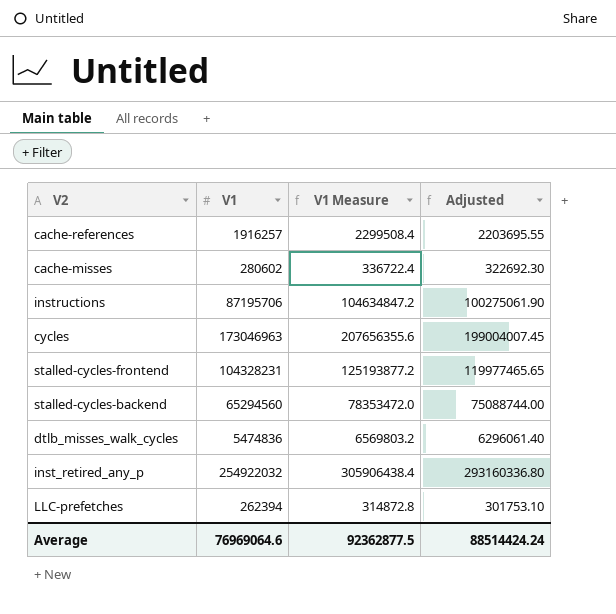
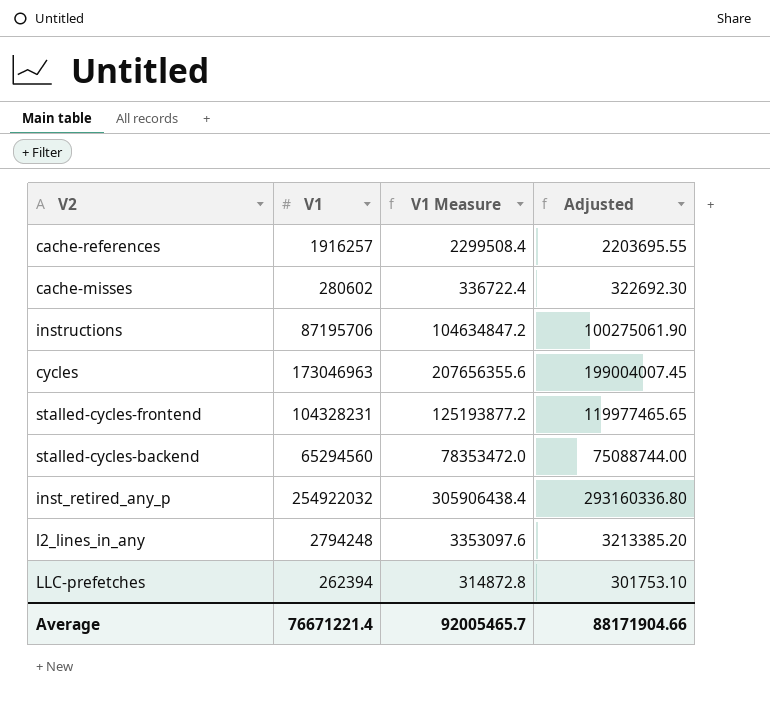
row dtlb_misses_walk_cycles: 5474836 | 6569803.2 | 6296061.40 -> none
row l2_lines_in_any: none -> 2794248 | 3353097.6 | 3213385.20
Average | V1: 76969064.6 -> 76671221.4
Average | V1 Measure: 92362877.5 -> 92005465.7
Average | Adjusted: 88514424.24 -> 88171904.66

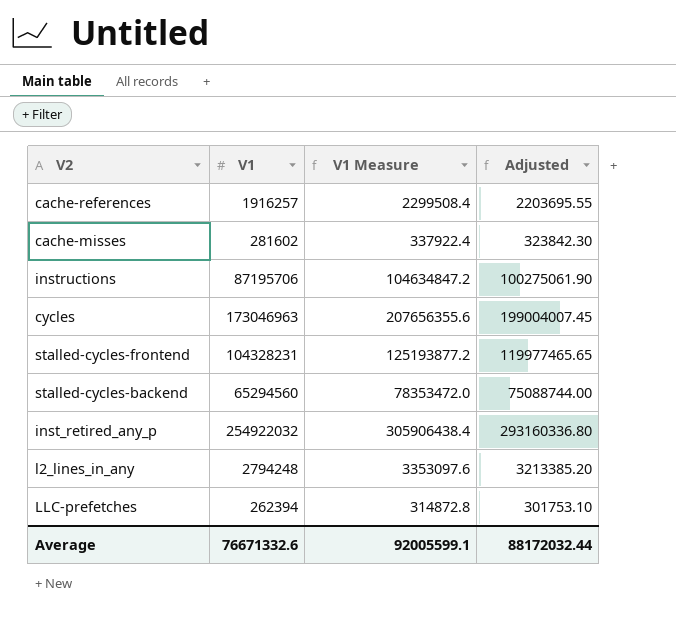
cache-misses | V1: 280602 -> 281602
cache-misses | V1 Measure: 336722.4 -> 337922.4
cache-misses | Adjusted: 322692.30 -> 323842.30
Average | V1: 76671221.4 -> 76671332.6
Average | V1 Measure: 92005465.7 -> 92005599.1
Average | Adjusted: 88171904.66 -> 88172032.44

